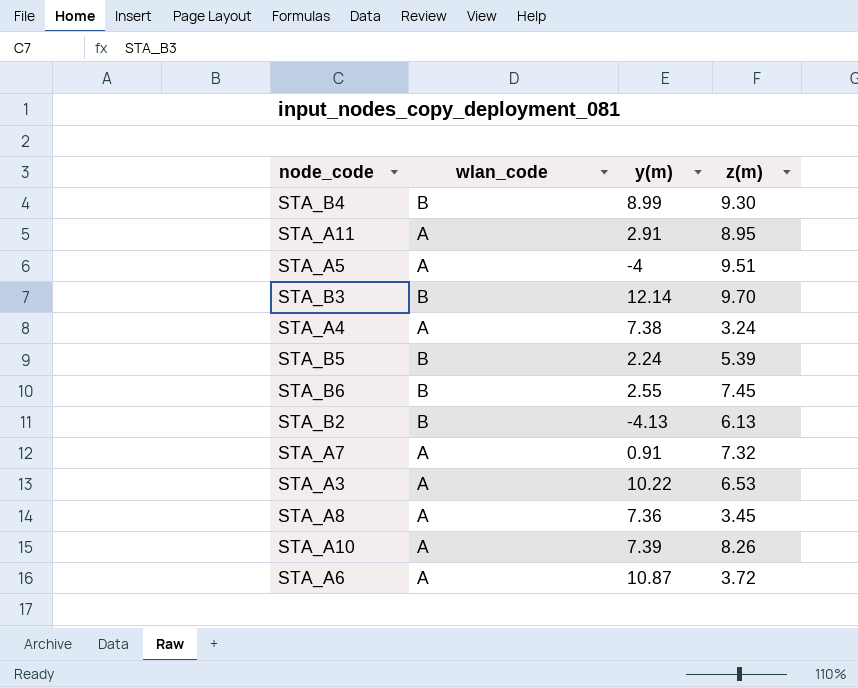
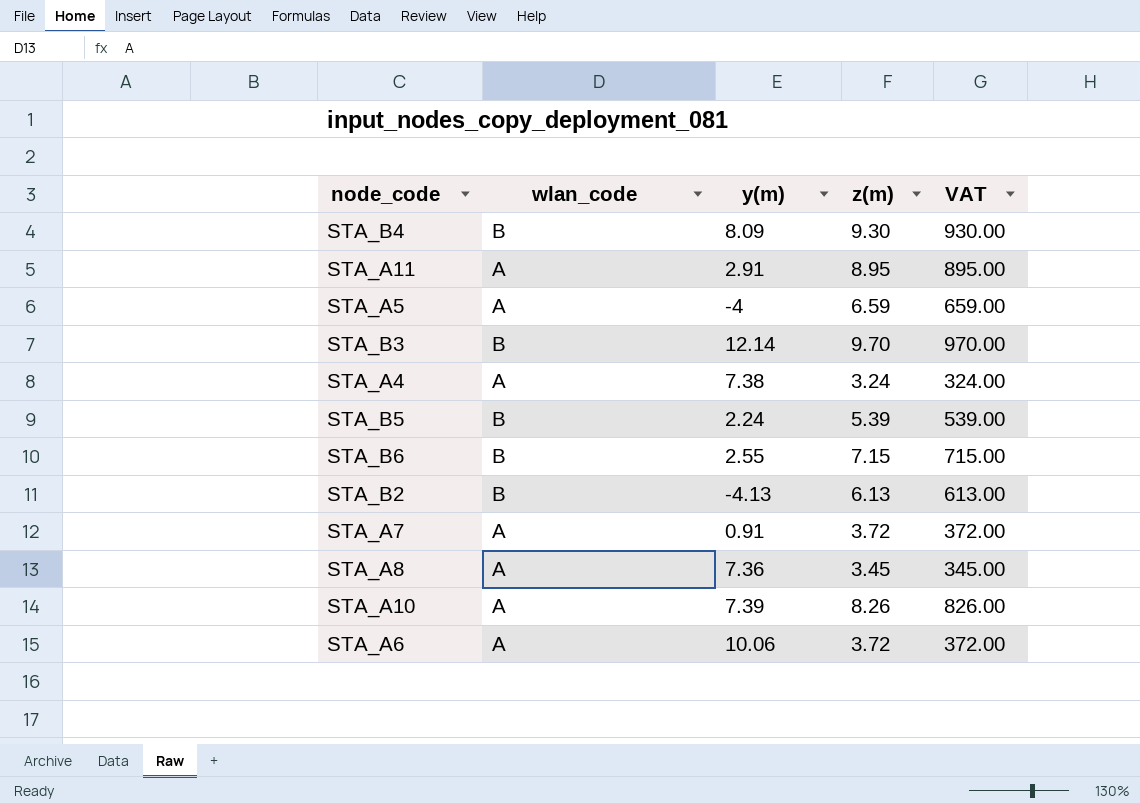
column VAT | formula: none -> [z(m)] * 100
row STA_A3: A | 10.22 | 6.53 -> none
STA_B4 | y(m): 8.99 -> 8.09
STA_A5 | z(m): 9.51 -> 6.59
STA_B6 | z(m): 7.45 -> 7.15
STA_A7 | z(m): 7.32 -> 3.72
STA_A6 | y(m): 10.87 -> 10.06

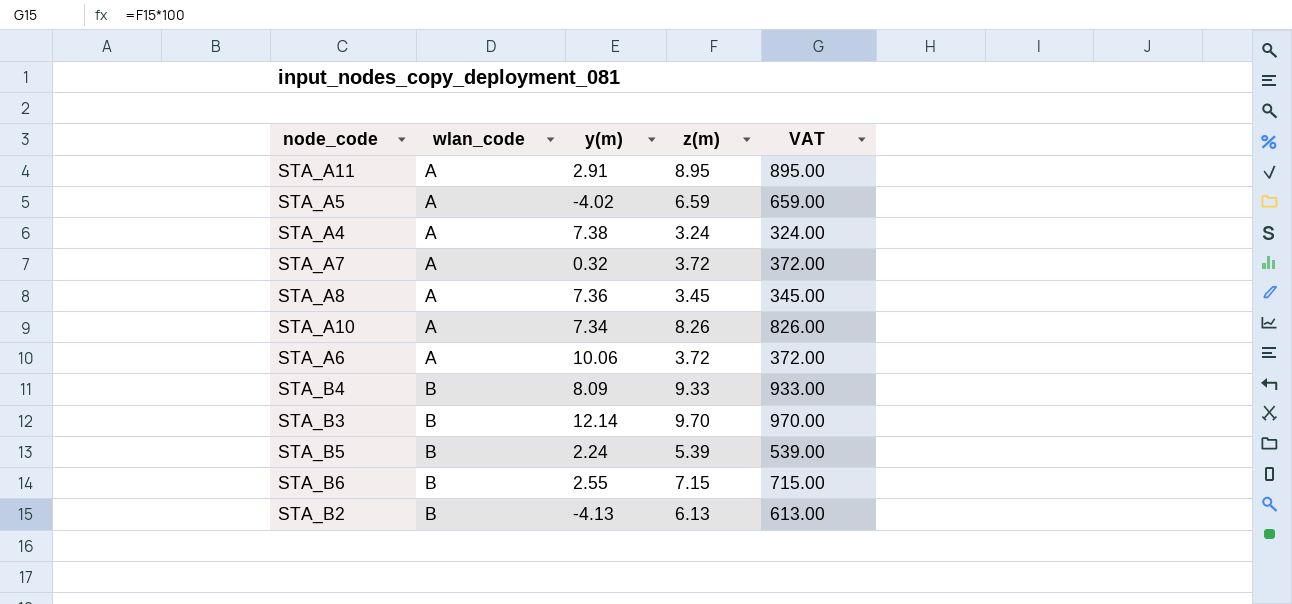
row order: none -> wlan_code ascending
STA_A5 | y(m): -4 -> -4.02
STA_A7 | y(m): 0.91 -> 0.32
STA_A10 | y(m): 7.39 -> 7.34
STA_B4 | z(m): 9.30 -> 9.33
STA_B4 | VAT: 930.00 -> 933.00

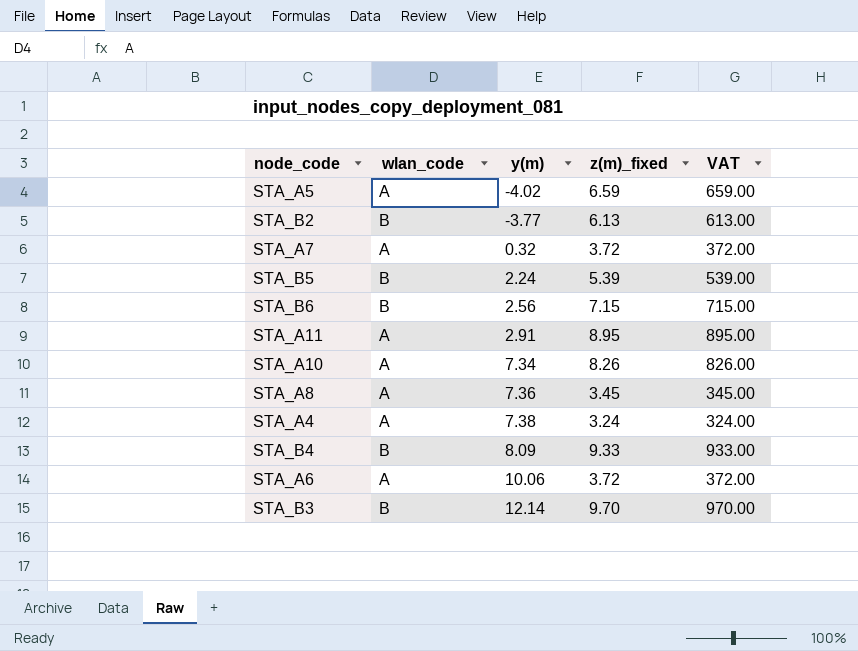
row order: wlan_code ascending -> y(m) ascending
column name: z(m) -> z(m)_fixed
STA_B2 | y(m): -4.13 -> -3.77
STA_B6 | y(m): 2.55 -> 2.56

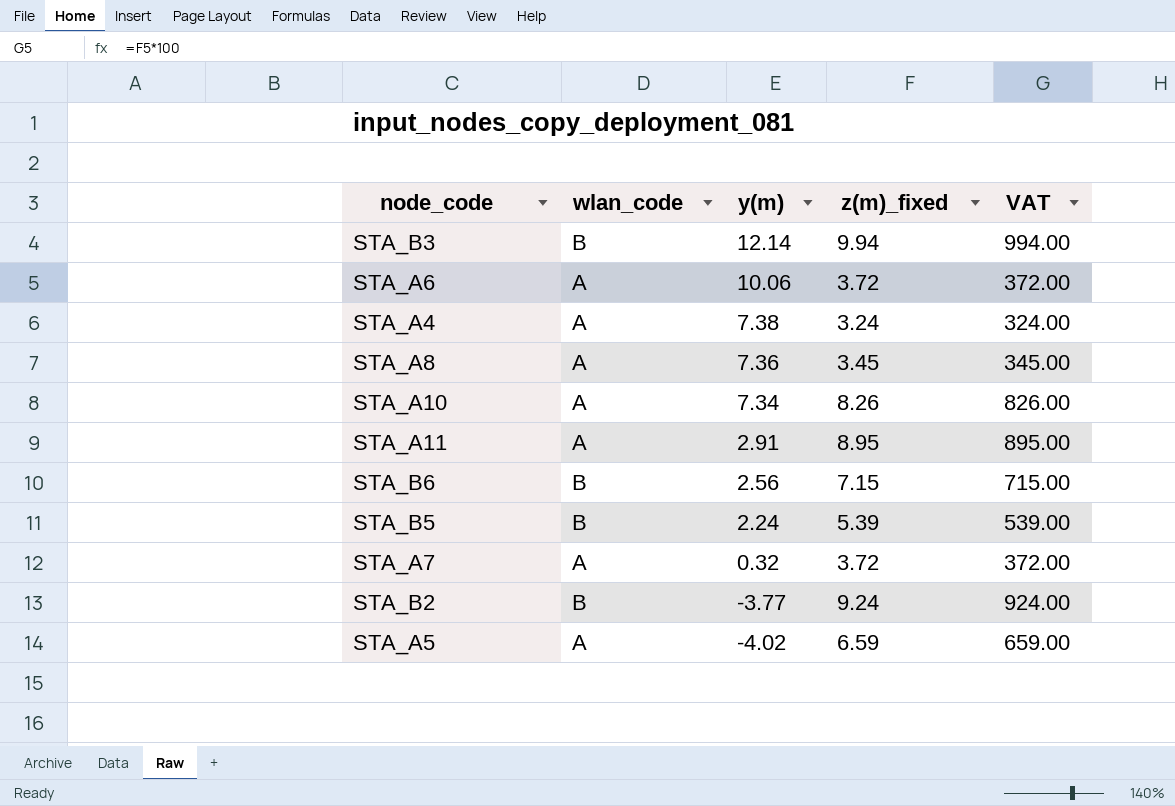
row order: y(m) ascending -> y(m) descending
row STA_B4: B | 8.09 | 9.33 | 933.00 -> none
STA_B3 | z(m)_fixed: 9.70 -> 9.94
STA_B3 | VAT: 970.00 -> 994.00
STA_B2 | z(m)_fixed: 6.13 -> 9.24
STA_B2 | VAT: 613.00 -> 924.00

